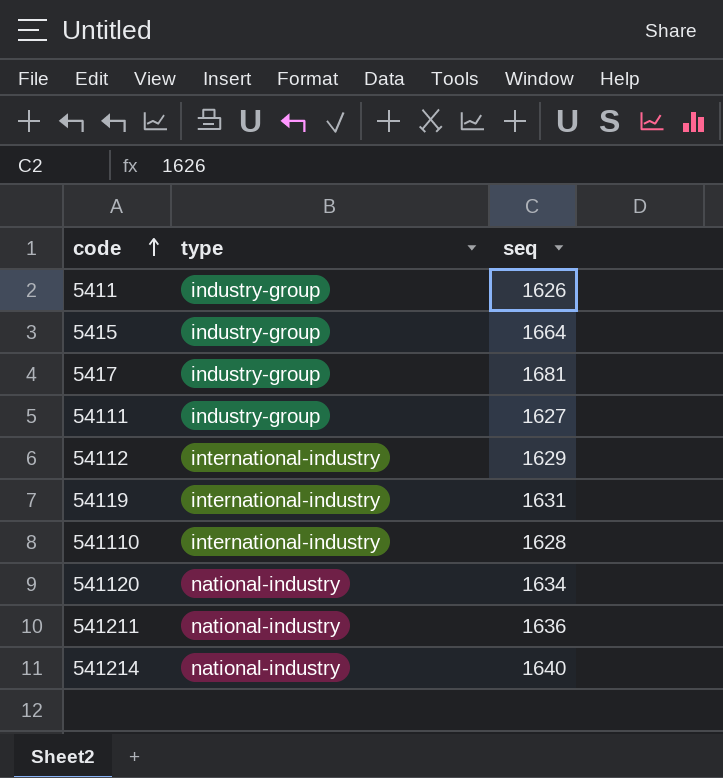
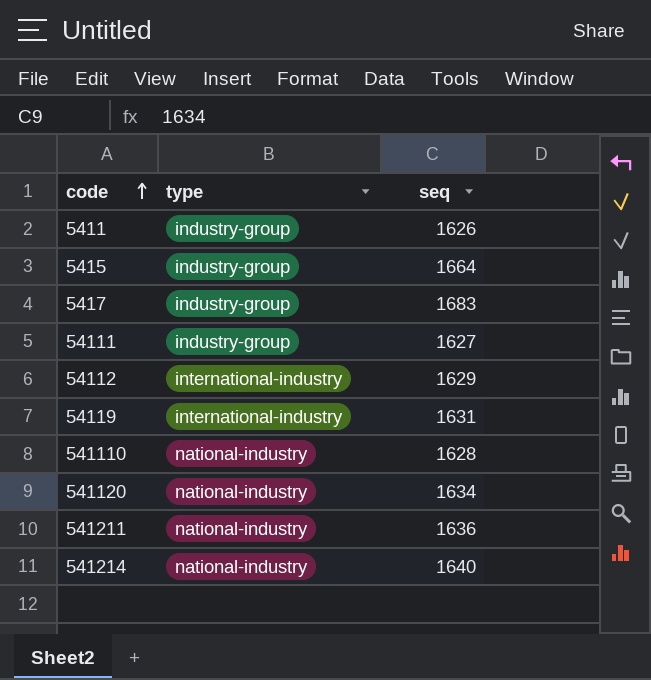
5417 | seq: 1681 -> 1683
541110 | type: international-industry -> national-industry

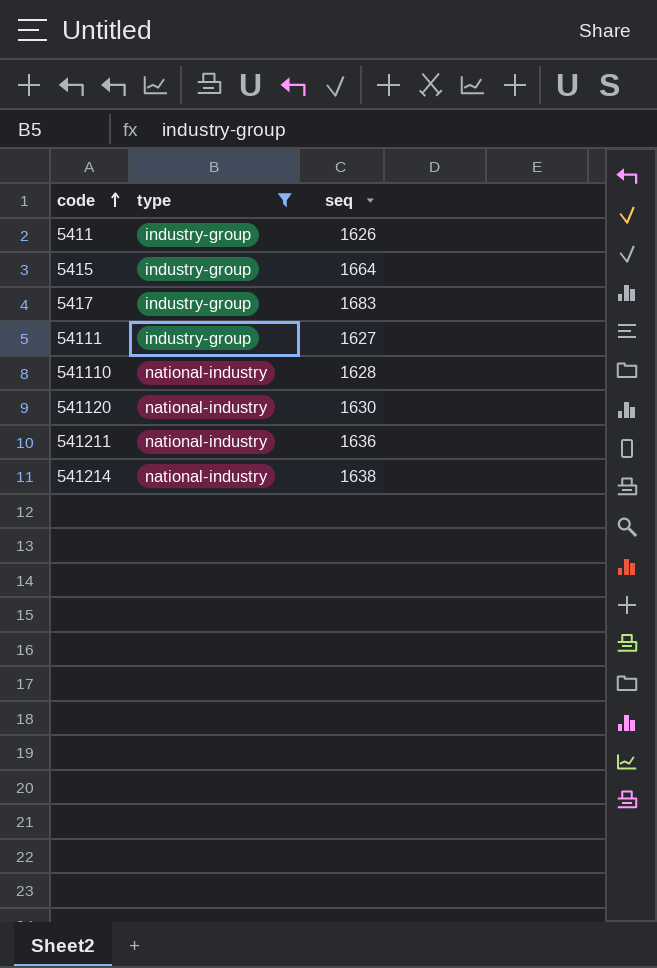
filter: none -> type != international-industry
541120 | seq: 1634 -> 1630
541214 | seq: 1640 -> 1638

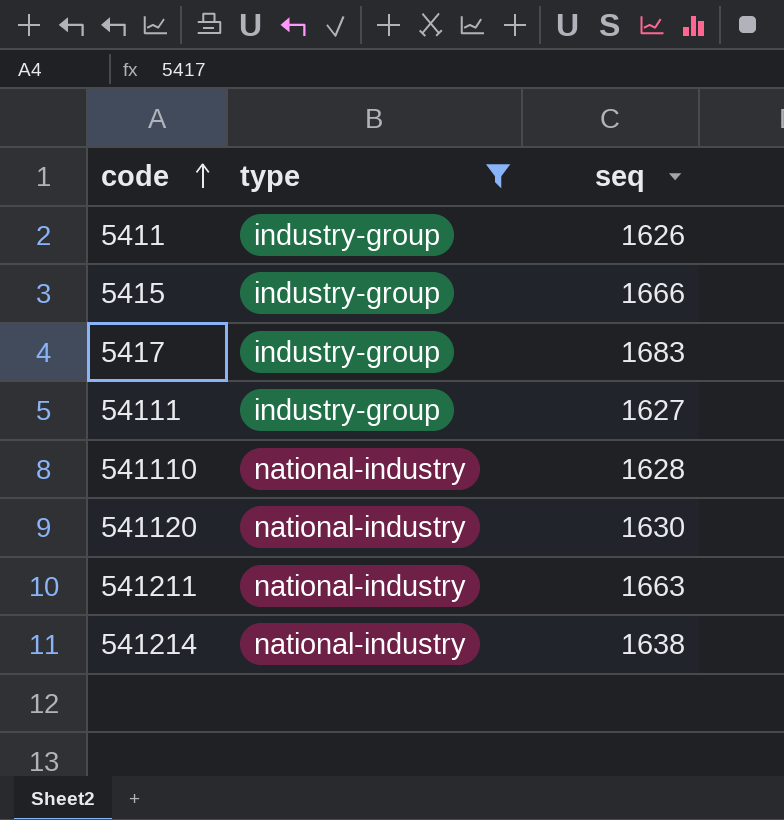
5415 | seq: 1664 -> 1666
541211 | seq: 1636 -> 1663

